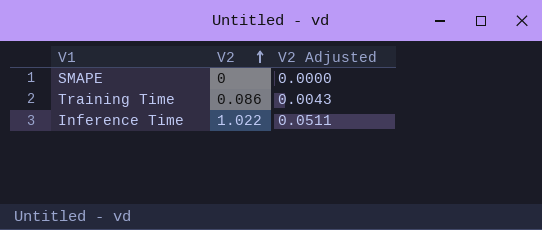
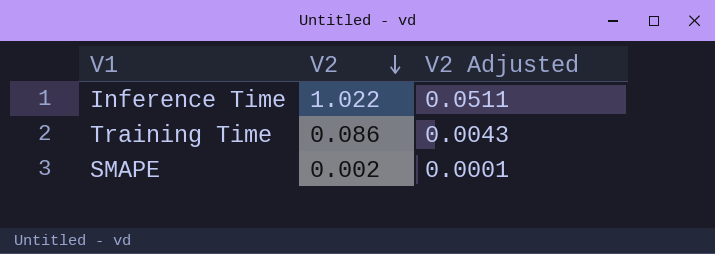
row order: V2 ascending -> V2 descending
SMAPE | V2: 0 -> 0.002
SMAPE | V2 Adjusted: 0.0000 -> 0.0001

